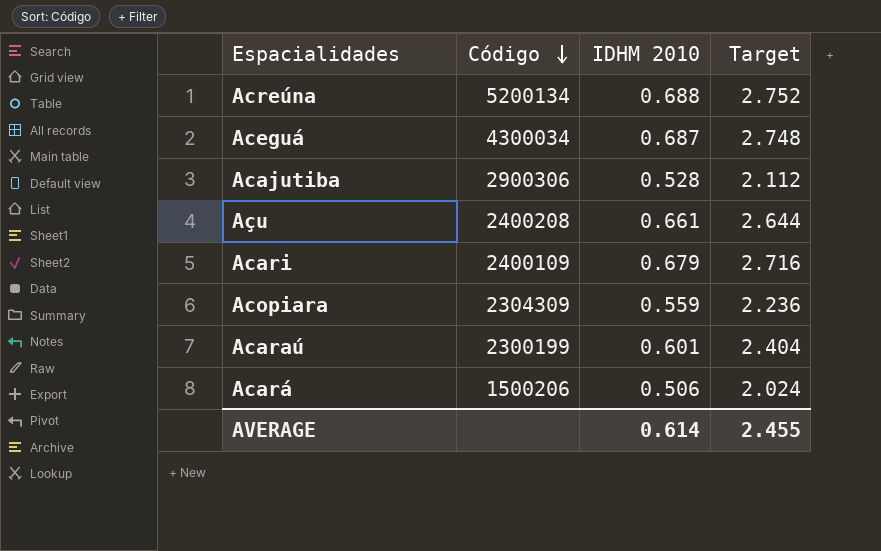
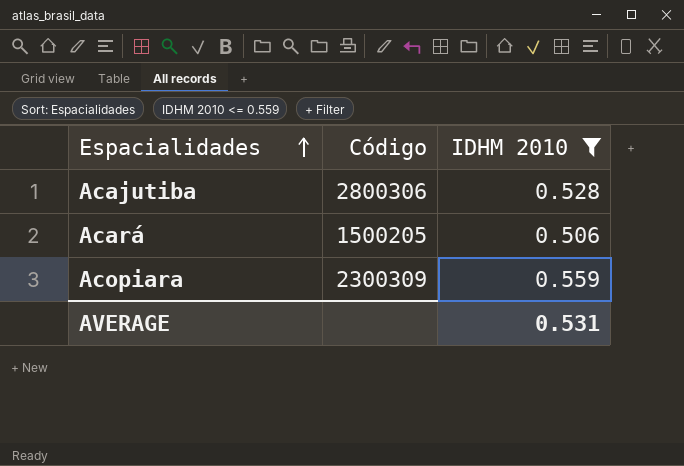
filter: none -> IDHM 2010 <= 0.559
row order: Código descending -> Espacialidades ascending
column Target | formula: [IDHM 2010] * 4 -> none
Acajutiba | Código: 2900306 -> 2800306
Acará | Código: 1500206 -> 1500205
Acopiara | Código: 2304309 -> 2300309
AVERAGE | IDHM 2010: 0.614 -> 0.531

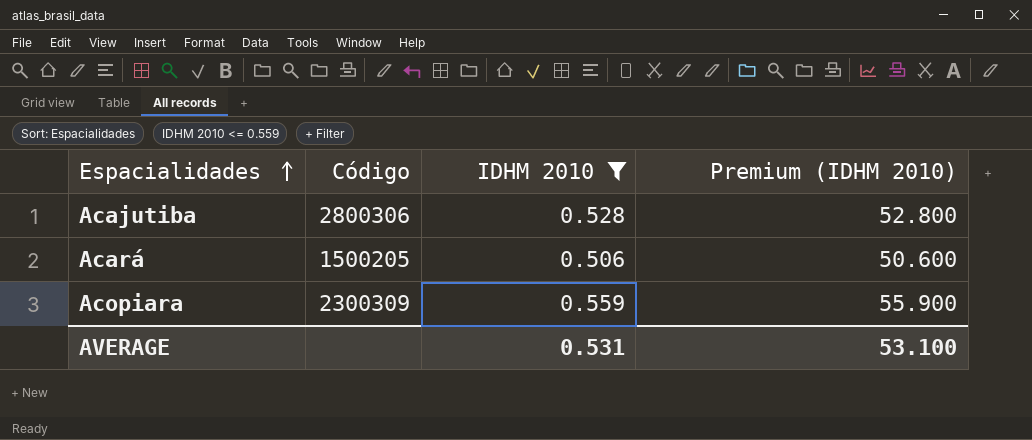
column Premium (IDHM 2010) | formula: none -> [IDHM 2010] * 100

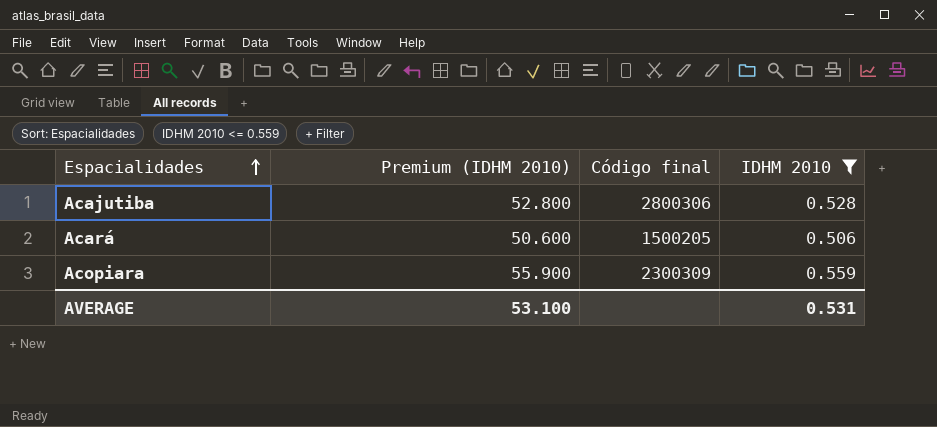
column Premium (IDHM 2010) | position: 4 -> 2
column name: Código -> Código final

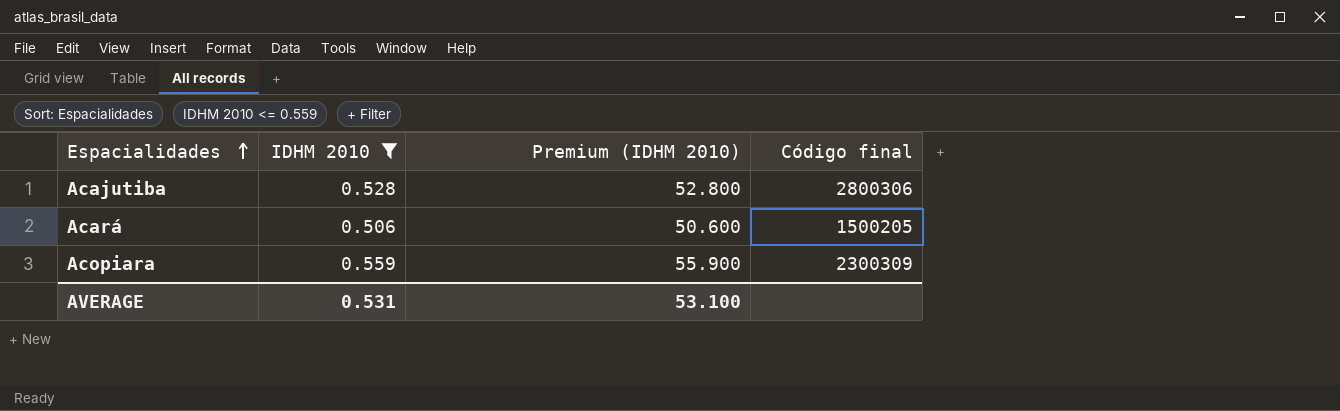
column IDHM 2010 | position: 4 -> 2

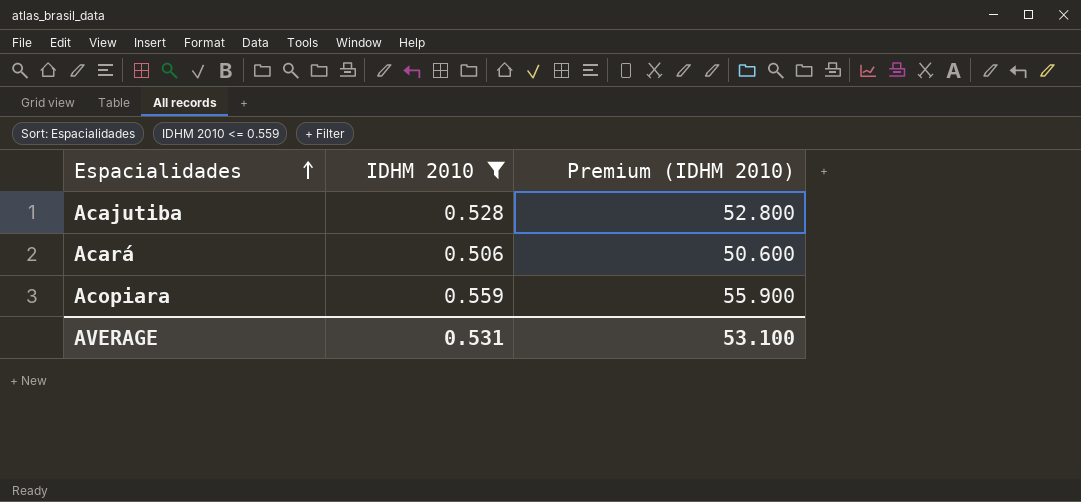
column Código final | position: 4 -> none

